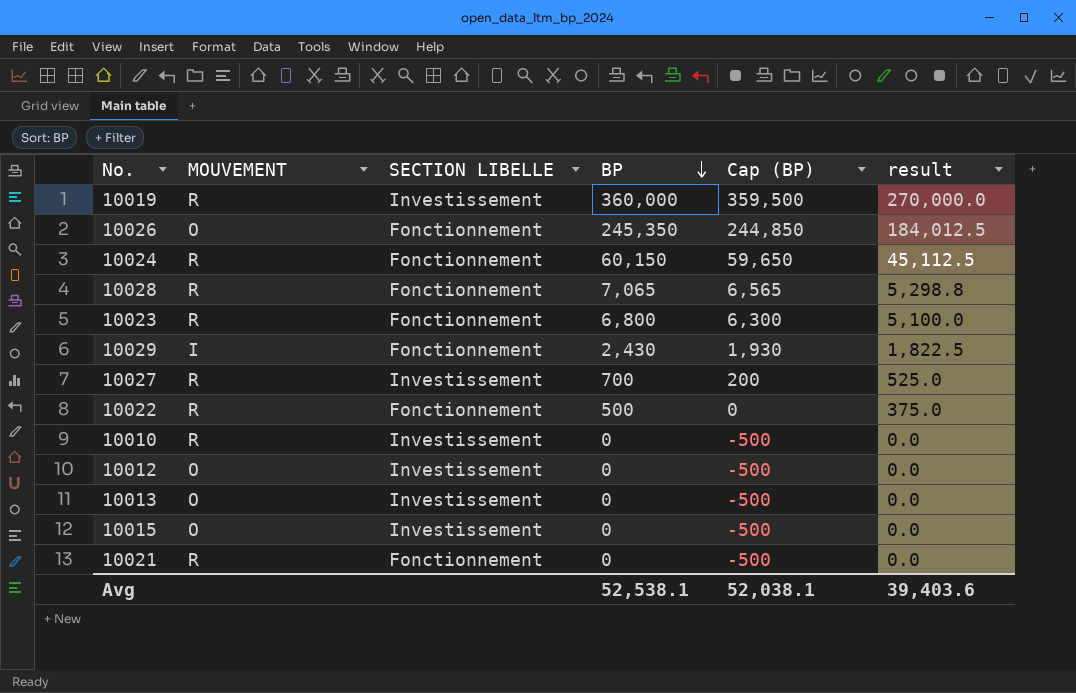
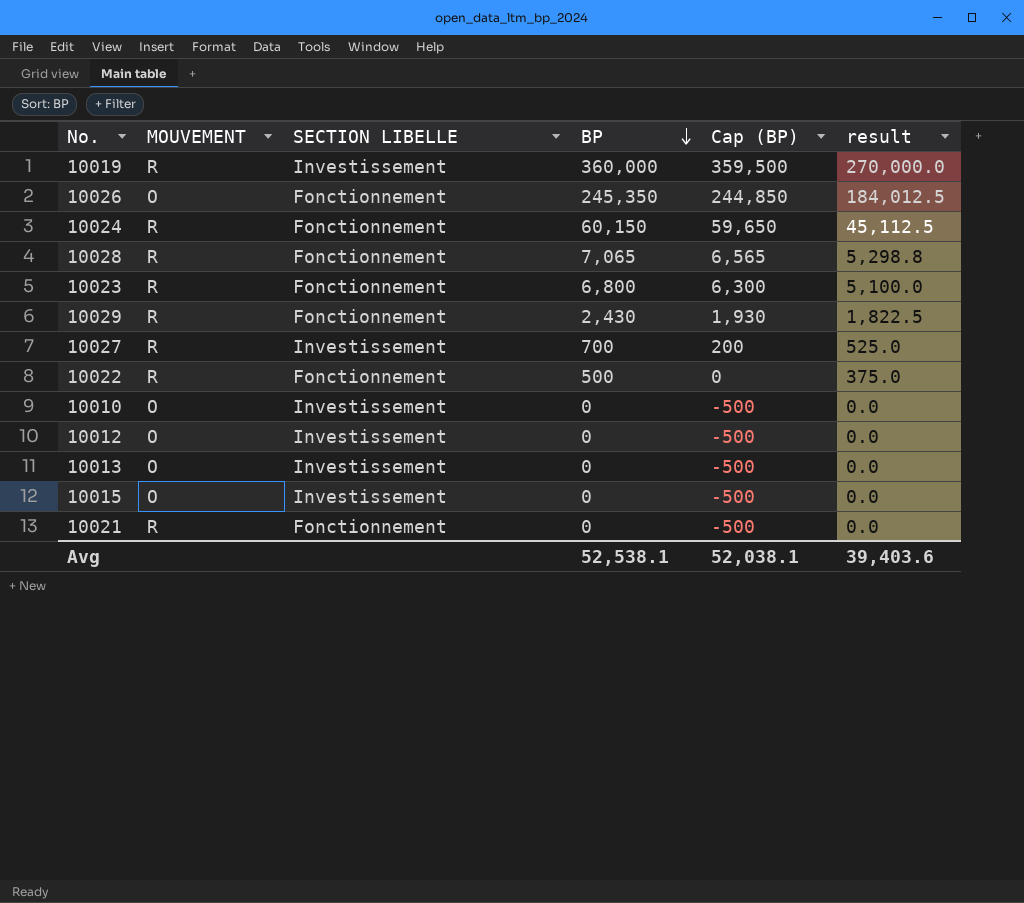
10029 | MOUVEMENT: I -> R
10010 | MOUVEMENT: R -> O

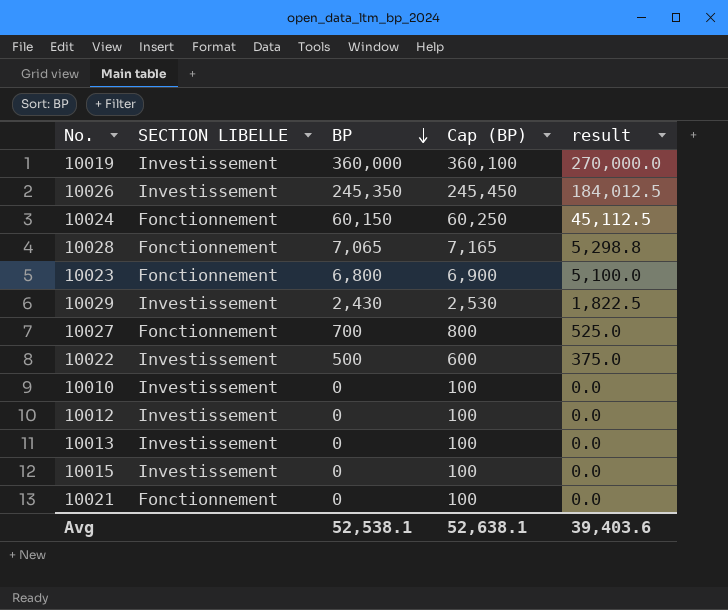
column MOUVEMENT | position: 2 -> none
column Cap (BP) | formula: [BP] - 500 -> [BP] + 100
10026 | SECTION LIBELLE: Fonctionnement -> Investissement
10029 | SECTION LIBELLE: Fonctionnement -> Investissement
10027 | SECTION LIBELLE: Investissement -> Fonctionnement
10022 | SECTION LIBELLE: Fonctionnement -> Investissement
Avg | Cap (BP): 52,038.1 -> 52,638.1

